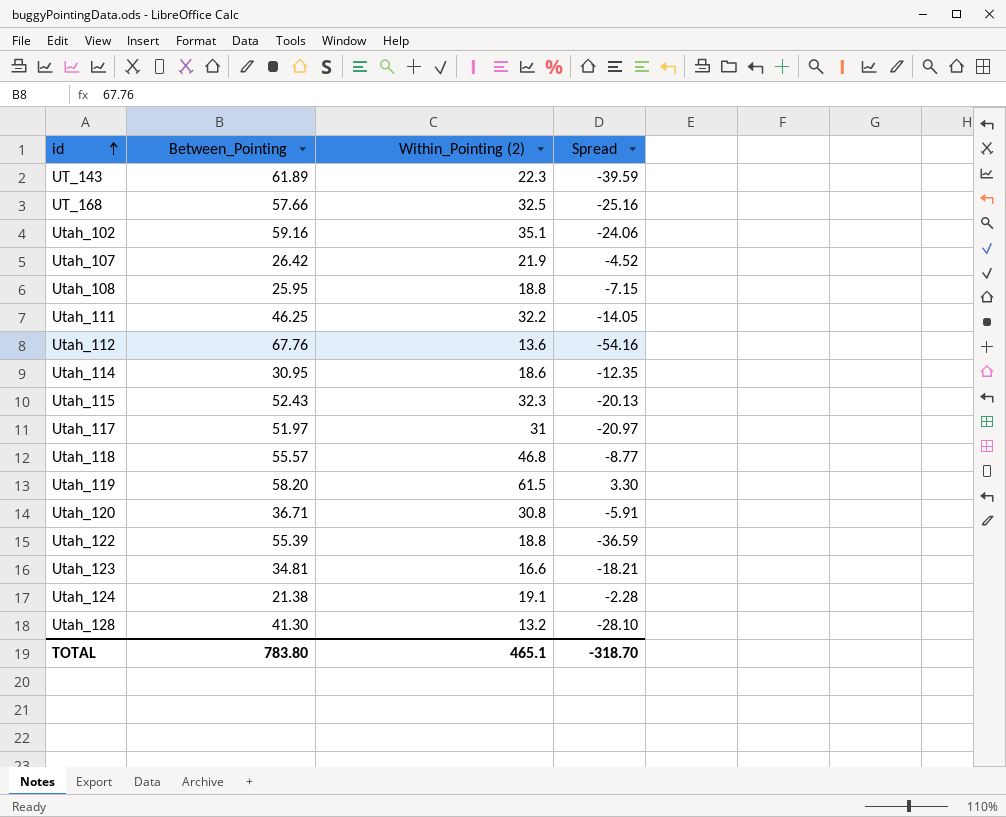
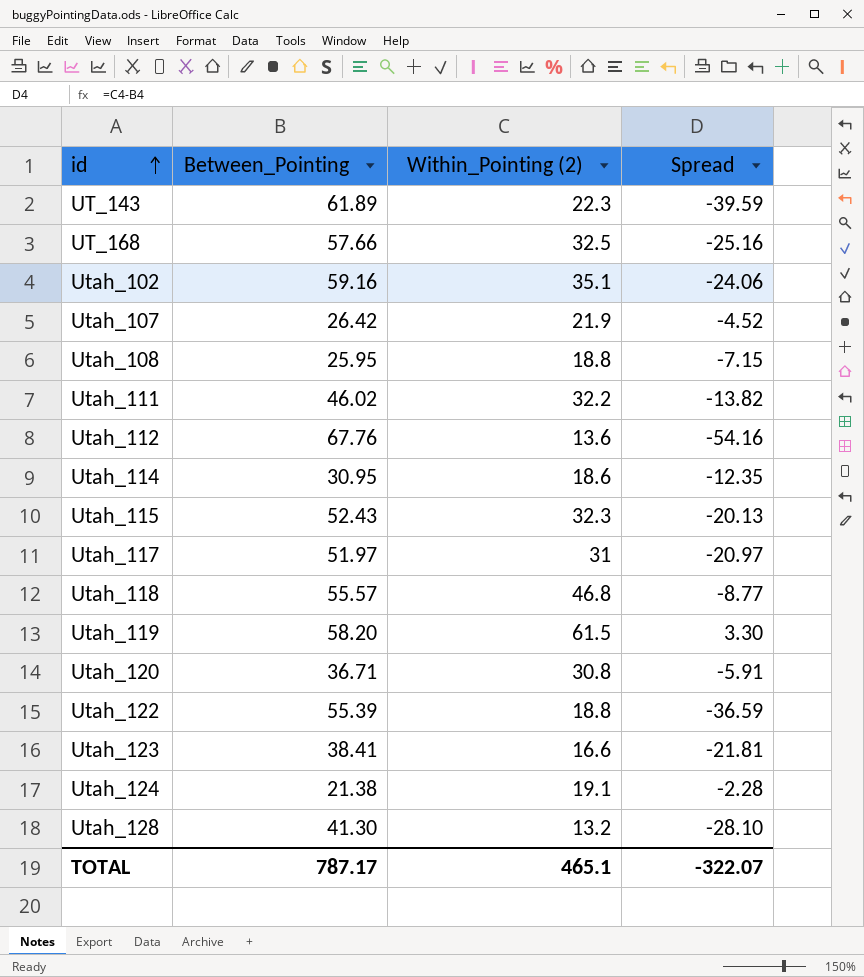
Utah_111 | Between_Pointing: 46.25 -> 46.02
Utah_111 | Spread: -14.05 -> -13.82
Utah_123 | Between_Pointing: 34.81 -> 38.41
Utah_123 | Spread: -18.21 -> -21.81
TOTAL | Between_Pointing: 783.80 -> 787.17
TOTAL | Spread: -318.70 -> -322.07

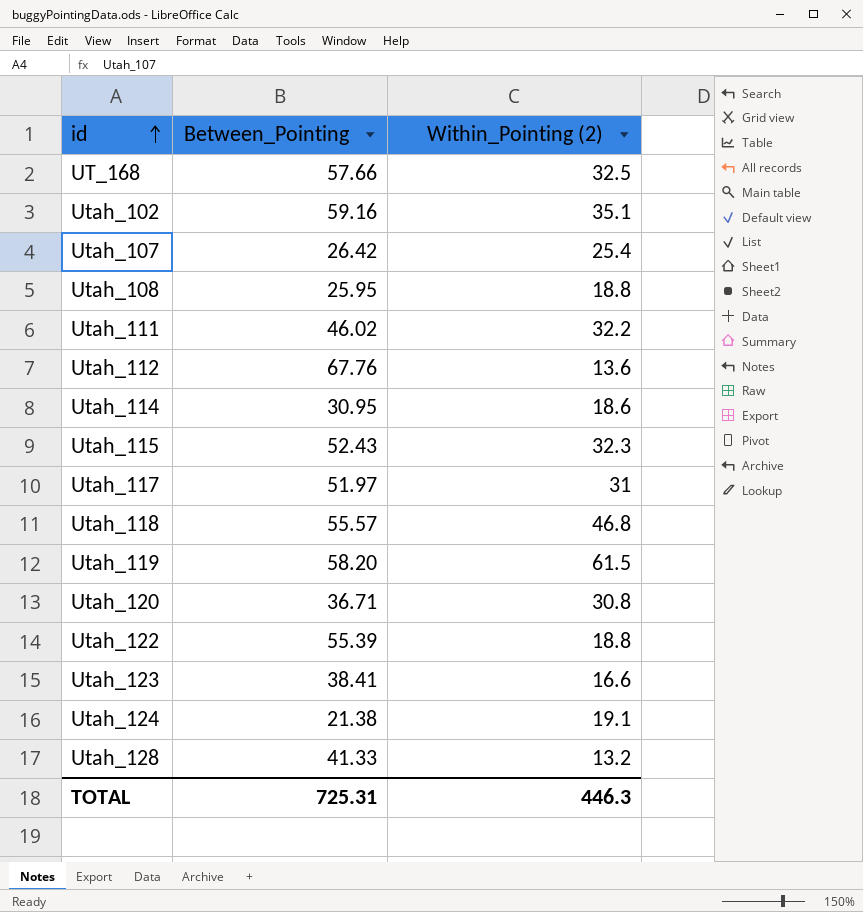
column Spread | formula: [Within_Pointing (2)] - [Between_Pointing] -> none
row UT_143: 61.89 | 22.3 | -39.59 -> none
Utah_107 | Within_Pointing (2): 21.9 -> 25.4
Utah_128 | Between_Pointing: 41.30 -> 41.33
TOTAL | Between_Pointing: 787.17 -> 725.31
TOTAL | Within_Pointing (2): 465.1 -> 446.3

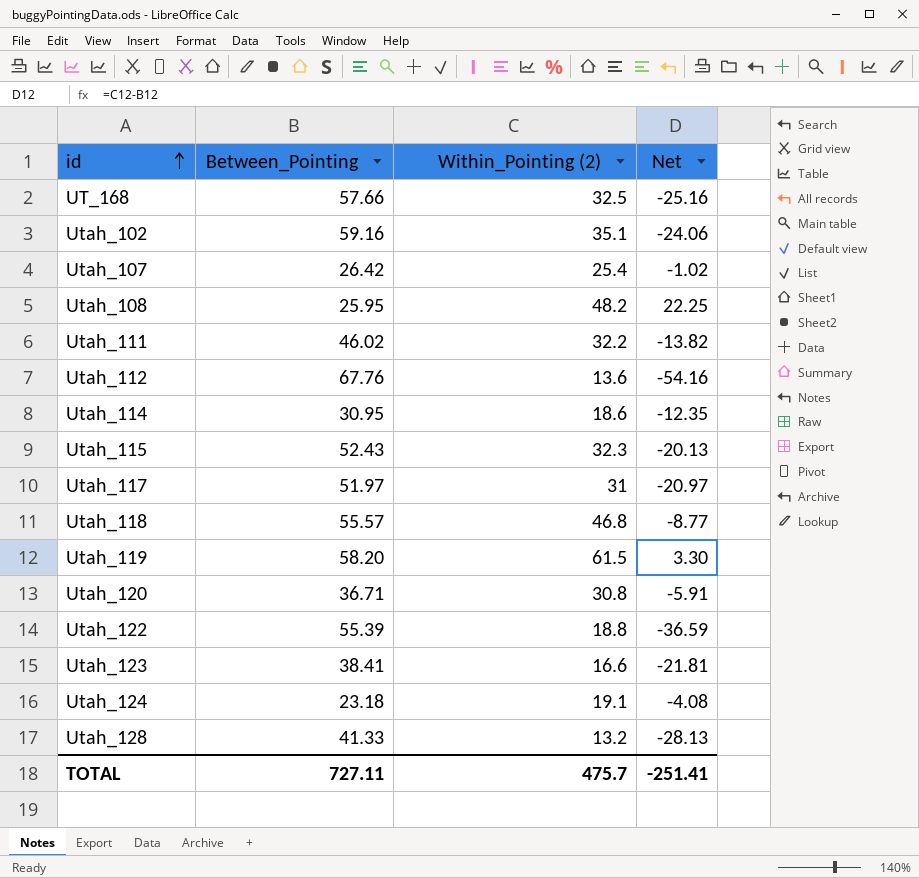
column Net | formula: none -> [Within_Pointing (2)] - [Between_Pointing]
Utah_108 | Within_Pointing (2): 18.8 -> 48.2
Utah_124 | Between_Pointing: 21.38 -> 23.18
TOTAL | Between_Pointing: 725.31 -> 727.11
TOTAL | Within_Pointing (2): 446.3 -> 475.7

